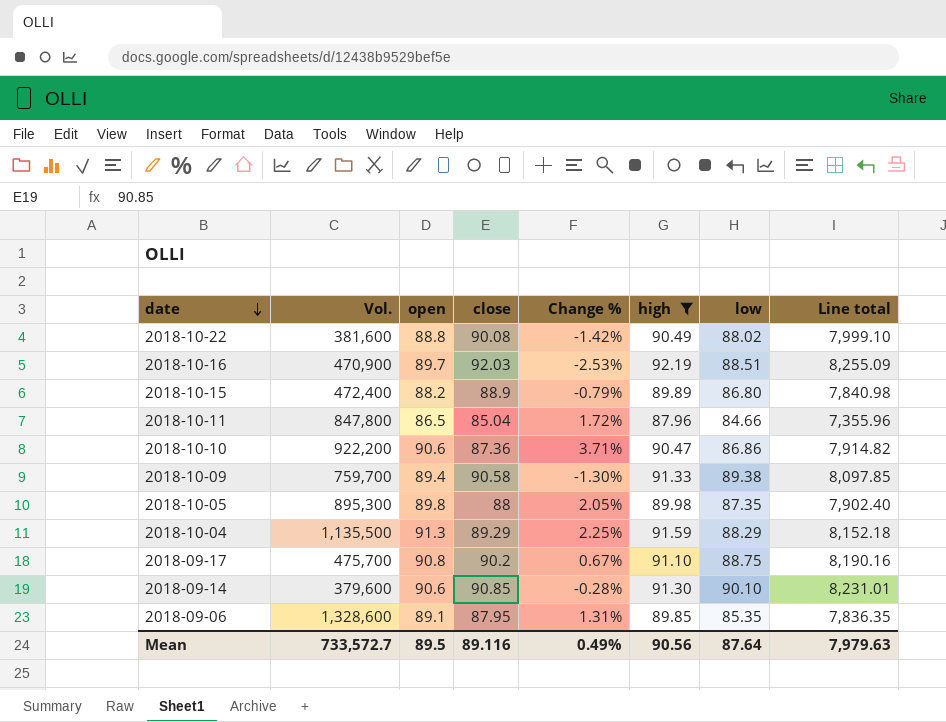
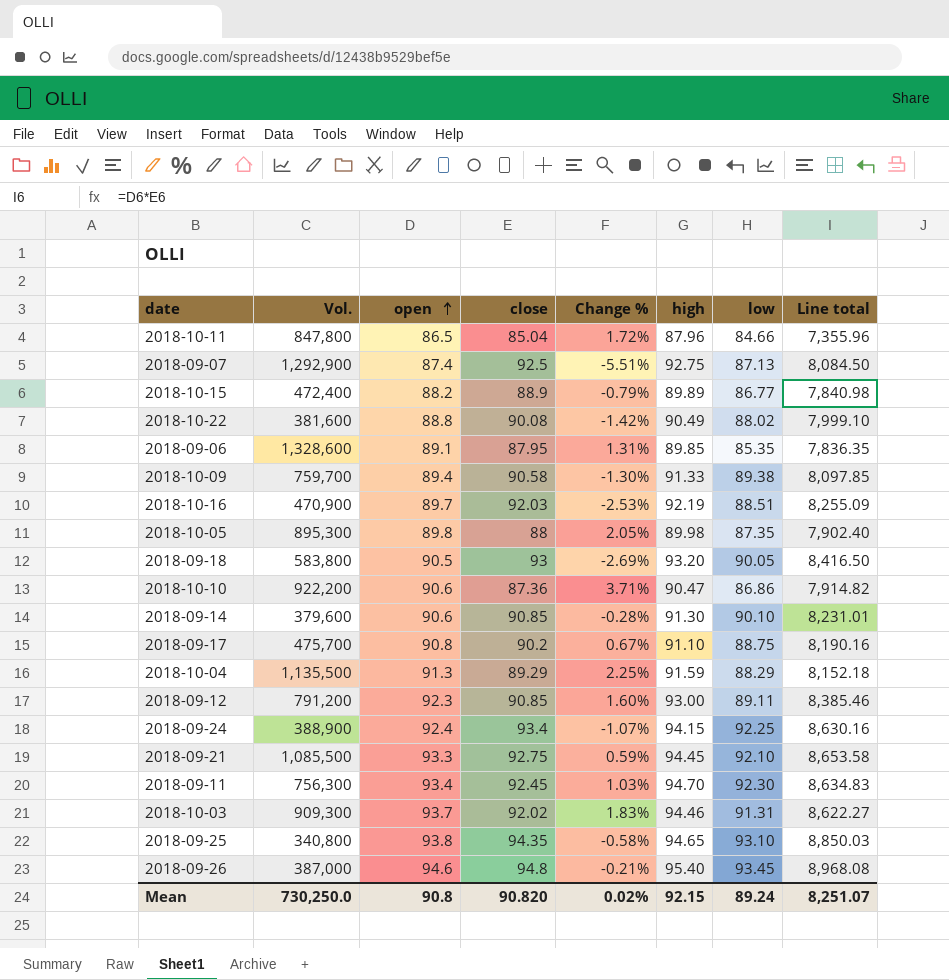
filter: high <= 92.19 -> none
row order: date descending -> open ascending
2018-10-15 | low: 86.80 -> 86.77
Mean | Vol.: 733,572.7 -> 730,250.0
Mean | open: 89.5 -> 90.8
Mean | close: 89.116 -> 90.820
Mean | Change %: 0.49% -> 0.02%
Mean | high: 90.56 -> 92.15
Mean | low: 87.64 -> 89.24
Mean | Line total: 7,979.63 -> 8,251.07

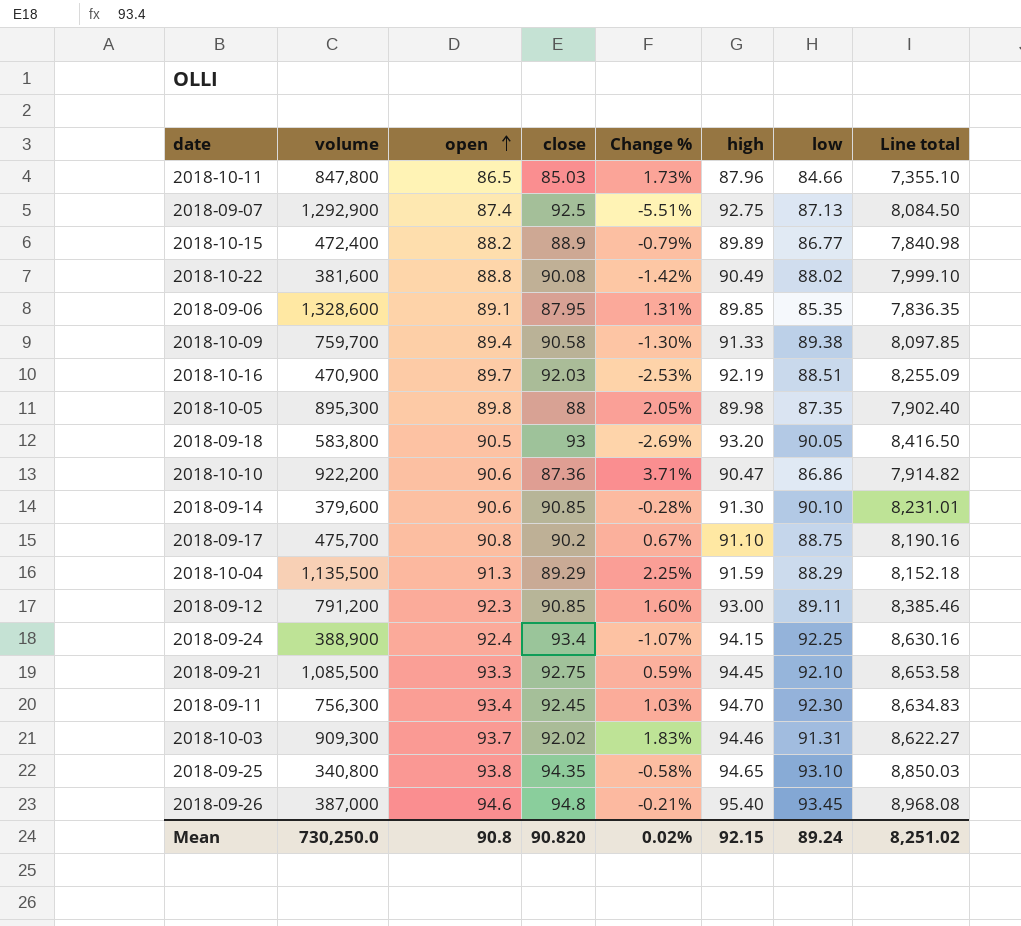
column name: Vol. -> volume
2018-10-11 | close: 85.04 -> 85.03
2018-10-11 | Change %: 1.72% -> 1.73%
2018-10-11 | Line total: 7,355.96 -> 7,355.10
Mean | Line total: 8,251.07 -> 8,251.02

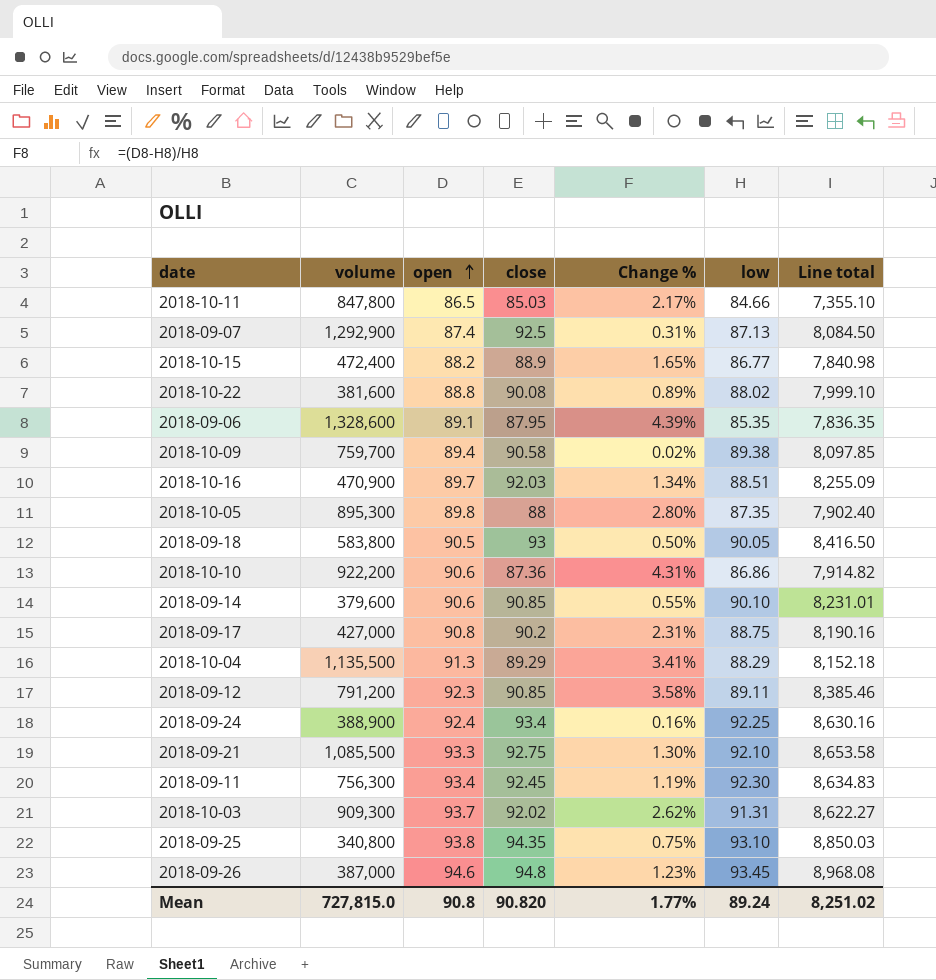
column high | position: 6 -> none
column Change % | formula: ([open] - [close]) / [close] -> ([open] - [low]) / [low]
2018-09-17 | volume: 475,700 -> 427,000
Mean | volume: 730,250.0 -> 727,815.0
Mean | Change %: 0.02% -> 1.77%

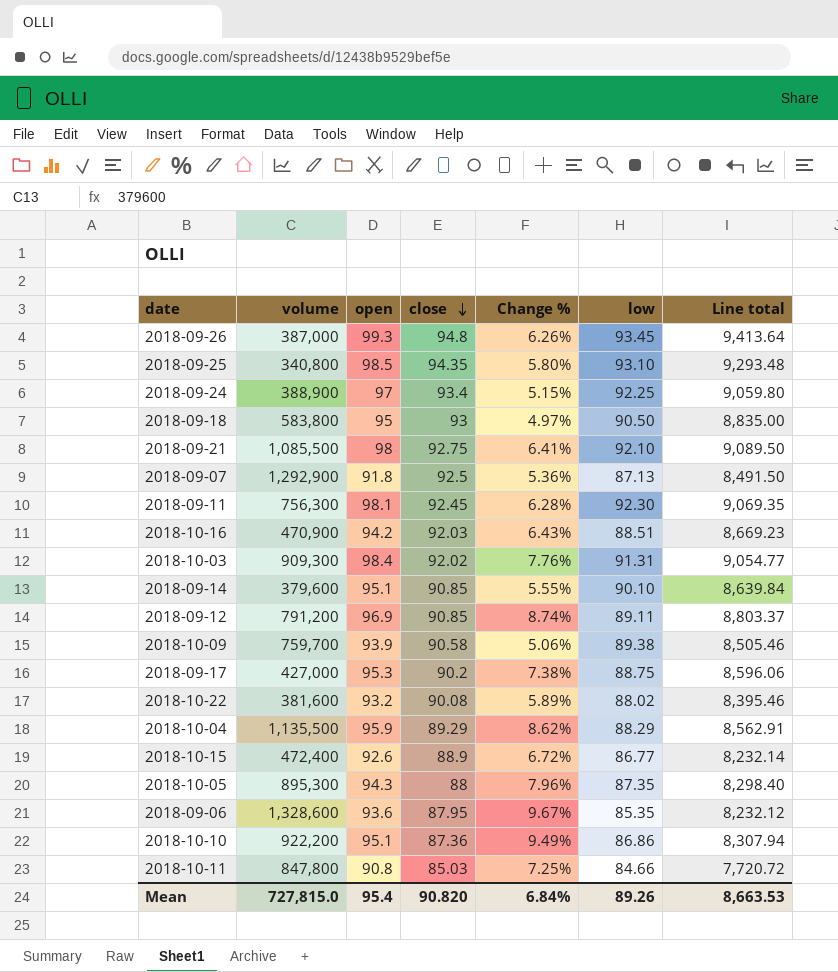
row order: open ascending -> close descending
2018-09-26 | open: 94.6 -> 99.3
2018-09-26 | Change %: 1.23% -> 6.26%
2018-09-26 | Line total: 8,968.08 -> 9,413.64
2018-09-25 | open: 93.8 -> 98.5
2018-09-25 | Change %: 0.75% -> 5.80%
2018-09-25 | Line total: 8,850.03 -> 9,293.48
2018-09-24 | open: 92.4 -> 97
2018-09-24 | Change %: 0.16% -> 5.15%
2018-09-24 | Line total: 8,630.16 -> 9,059.80
2018-09-18 | open: 90.5 -> 95
2018-09-18 | Change %: 0.50% -> 4.97%
2018-09-18 | low: 90.05 -> 90.50
2018-09-18 | Line total: 8,416.50 -> 8,835.00
2018-09-21 | open: 93.3 -> 98
2018-09-21 | Change %: 1.30% -> 6.41%
2018-09-21 | Line total: 8,653.58 -> 9,089.50
2018-09-07 | open: 87.4 -> 91.8
2018-09-07 | Change %: 0.31% -> 5.36%
2018-09-07 | Line total: 8,084.50 -> 8,491.50
2018-09-11 | open: 93.4 -> 98.1
2018-09-11 | Change %: 1.19% -> 6.28%
2018-09-11 | Line total: 8,634.83 -> 9,069.35
2018-10-16 | open: 89.7 -> 94.2
2018-10-16 | Change %: 1.34% -> 6.43%
2018-10-16 | Line total: 8,255.09 -> 8,669.23
2018-10-03 | open: 93.7 -> 98.4
2018-10-03 | Change %: 2.62% -> 7.76%
2018-10-03 | Line total: 8,622.27 -> 9,054.77
2018-09-14 | open: 90.6 -> 95.1
2018-09-14 | Change %: 0.55% -> 5.55%
2018-09-14 | Line total: 8,231.01 -> 8,639.84
2018-09-12 | open: 92.3 -> 96.9
2018-09-12 | Change %: 3.58% -> 8.74%
2018-09-12 | Line total: 8,385.46 -> 8,803.37
2018-10-09 | open: 89.4 -> 93.9
2018-10-09 | Change %: 0.02% -> 5.06%
2018-10-09 | Line total: 8,097.85 -> 8,505.46
2018-09-17 | open: 90.8 -> 95.3
2018-09-17 | Change %: 2.31% -> 7.38%
2018-09-17 | Line total: 8,190.16 -> 8,596.06
2018-10-22 | open: 88.8 -> 93.2
2018-10-22 | Change %: 0.89% -> 5.89%
2018-10-22 | Line total: 7,999.10 -> 8,395.46
2018-10-04 | open: 91.3 -> 95.9
2018-10-04 | Change %: 3.41% -> 8.62%
2018-10-04 | Line total: 8,152.18 -> 8,562.91
2018-10-15 | open: 88.2 -> 92.6
2018-10-15 | Change %: 1.65% -> 6.72%
2018-10-15 | Line total: 7,840.98 -> 8,232.14
2018-10-05 | open: 89.8 -> 94.3
2018-10-05 | Change %: 2.80% -> 7.96%
2018-10-05 | Line total: 7,902.40 -> 8,298.40
2018-09-06 | open: 89.1 -> 93.6
2018-09-06 | Change %: 4.39% -> 9.67%
2018-09-06 | Line total: 7,836.35 -> 8,232.12
2018-10-10 | open: 90.6 -> 95.1
2018-10-10 | Change %: 4.31% -> 9.49%
2018-10-10 | Line total: 7,914.82 -> 8,307.94
2018-10-11 | open: 86.5 -> 90.8
2018-10-11 | Change %: 2.17% -> 7.25%
2018-10-11 | Line total: 7,355.10 -> 7,720.72
Mean | open: 90.8 -> 95.4
Mean | Change %: 1.77% -> 6.84%
Mean | low: 89.24 -> 89.26
Mean | Line total: 8,251.02 -> 8,663.53

